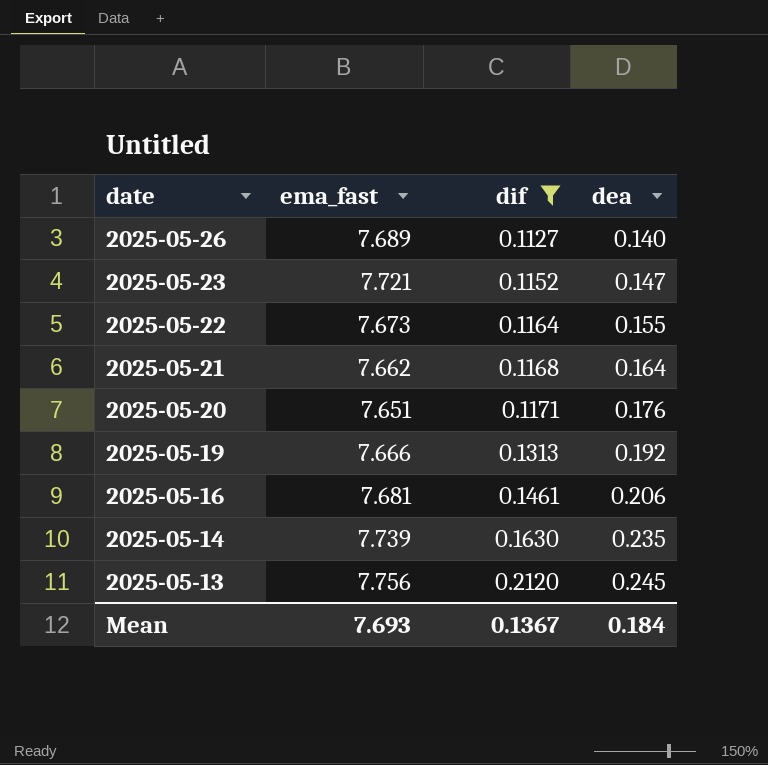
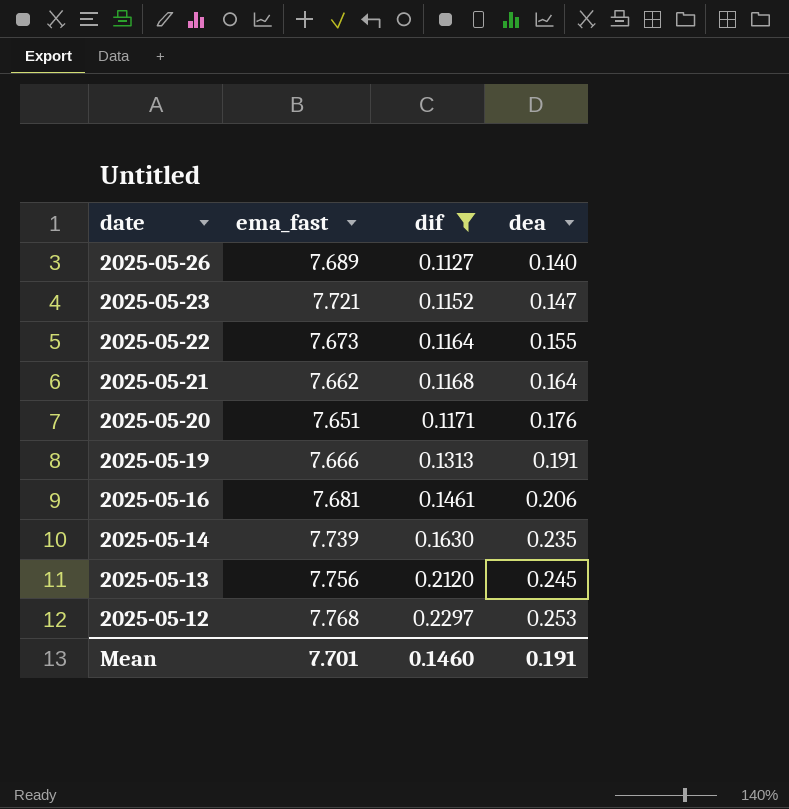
2025-05-19 | dea: 0.192 -> 0.191
row 2025-05-12: none -> 7.768 | 0.2297 | 0.253
Mean | ema_fast: 7.693 -> 7.701
Mean | dif: 0.1367 -> 0.1460
Mean | dea: 0.184 -> 0.191

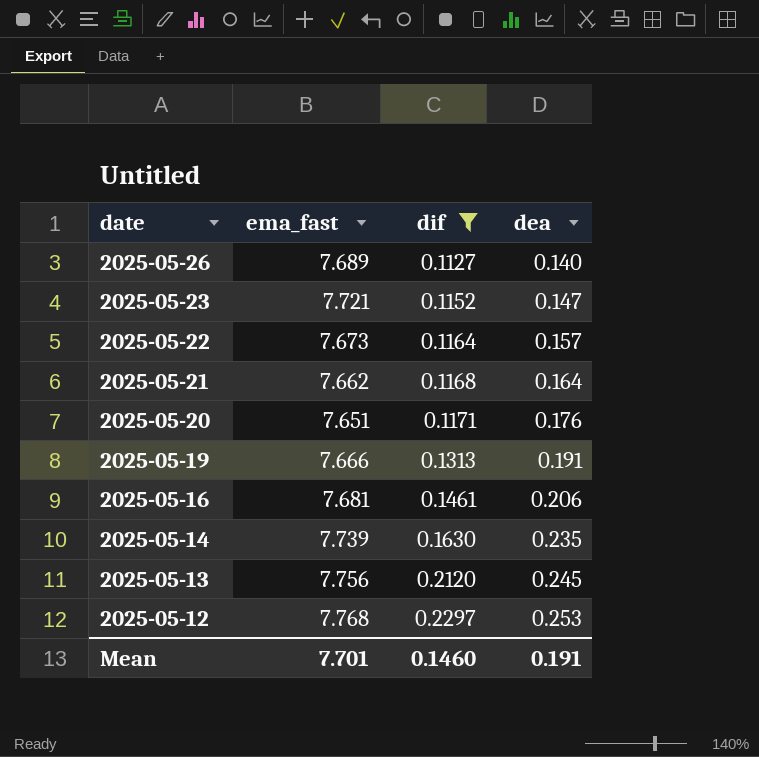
2025-05-22 | dea: 0.155 -> 0.157

